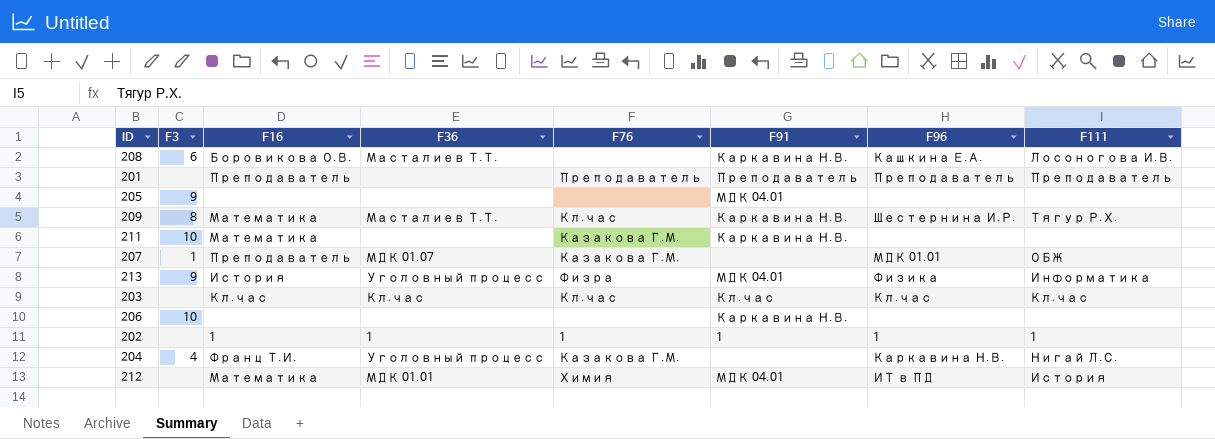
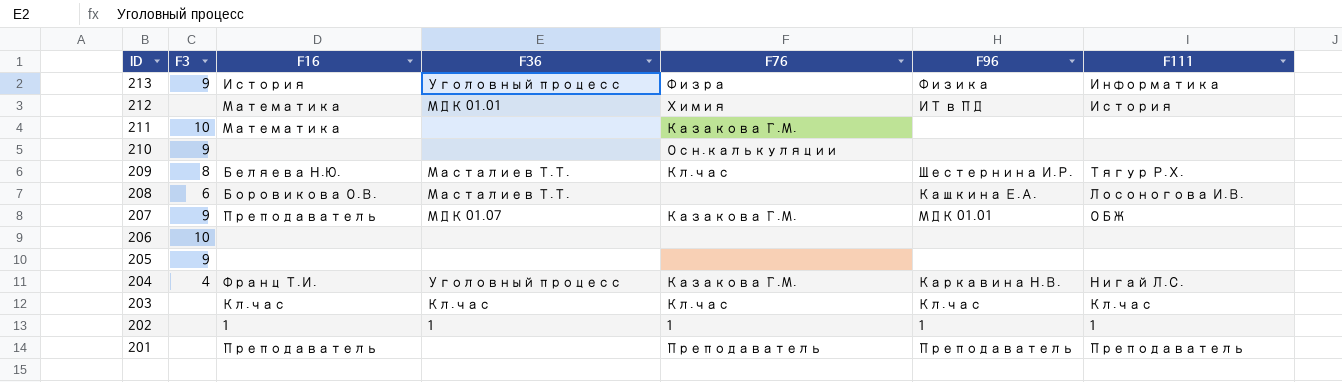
row order: none -> ID descending
column F91 | position: 6 -> none
row 210: none -> 9 | none | none | Осн.калькуляции | none | none
209 | F16: Математика -> Беляева Н.Ю.
207 | F3: 1 -> 9

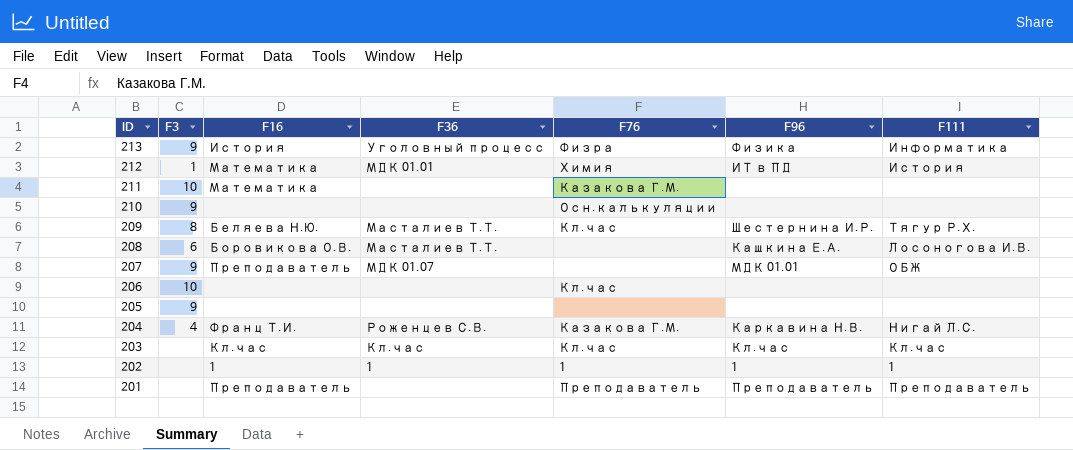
212 | F3: none -> 1
207 | F76: Казакова Г.М. -> none
206 | F76: none -> Кл.час
204 | F36: Уголовный процесс -> Роженцев С.В.

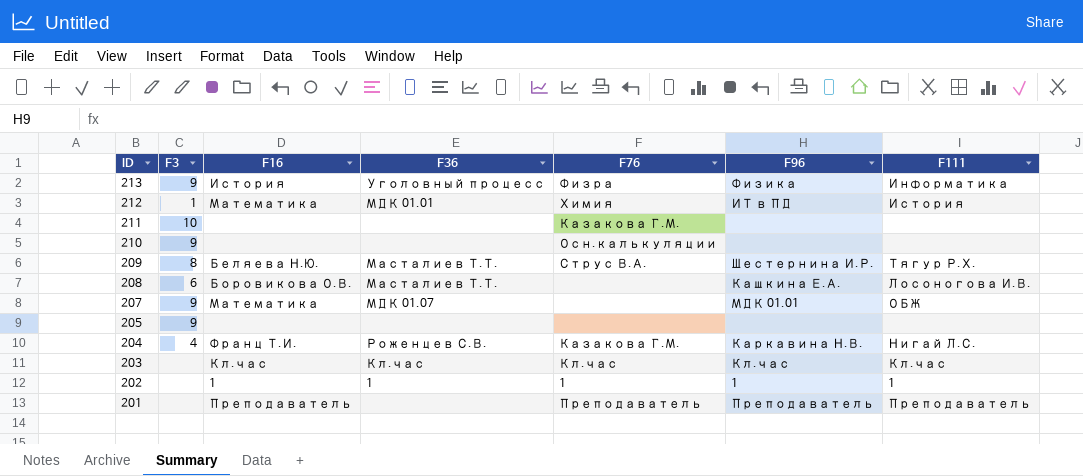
row 206: 10 | none | none | Кл.час | none | none -> none
211 | F16: Математика -> none
209 | F76: Кл.час -> Струс В.А.
207 | F16: Преподаватель -> Математика

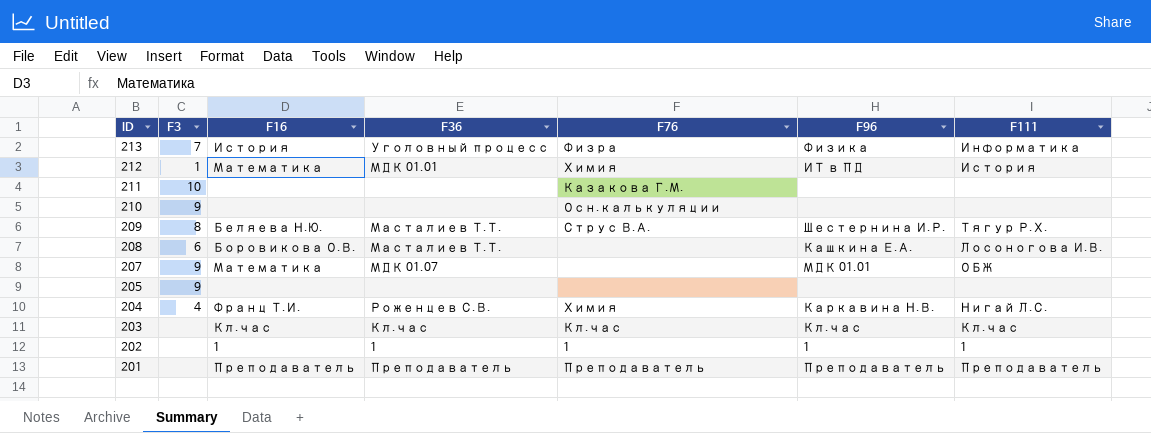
213 | F3: 9 -> 7
204 | F76: Казакова Г.М. -> Химия
201 | F36: none -> Преподаватель

